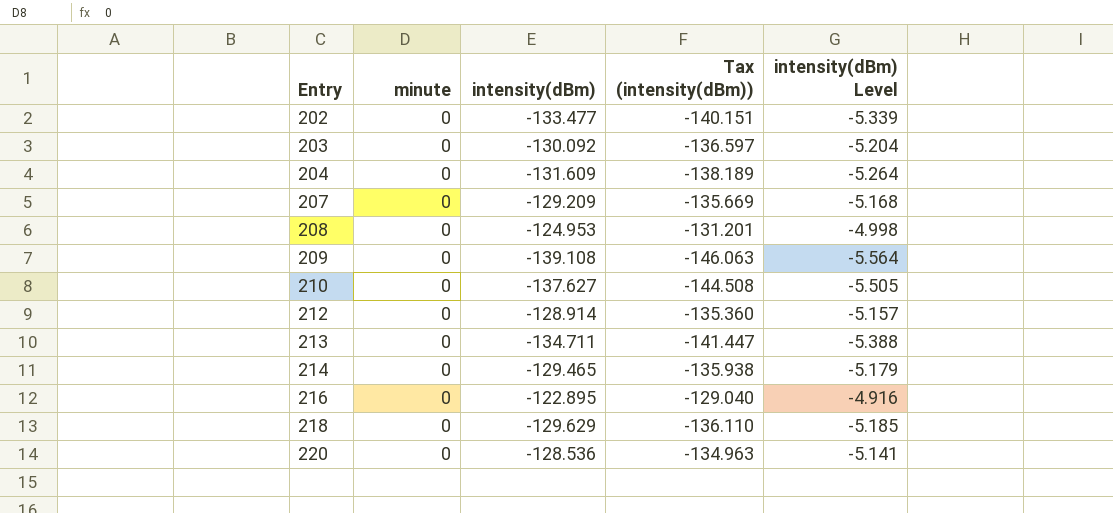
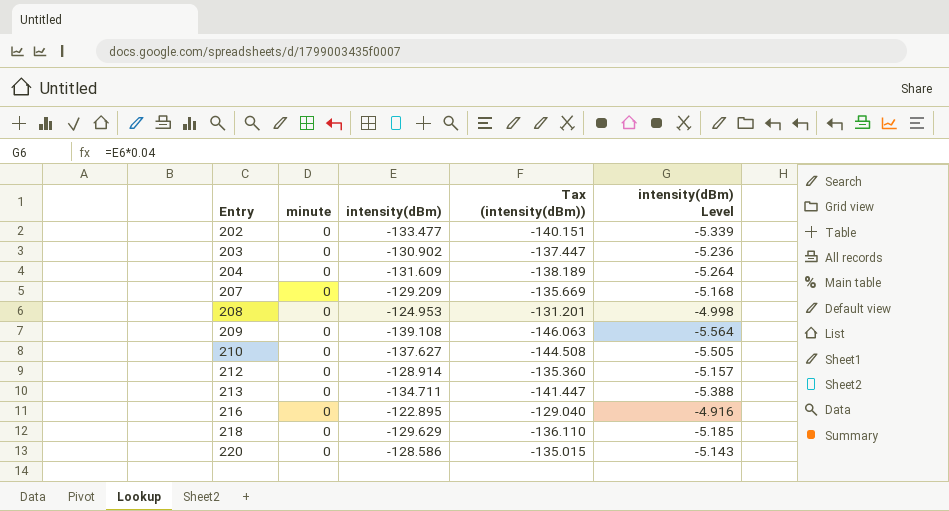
row 214: 0 | -129.465 | -135.938 | -5.179 -> none
203 | intensity(dBm): -130.092 -> -130.902
203 | Tax (intensity(dBm)): -136.597 -> -137.447
203 | intensity(dBm) Level: -5.204 -> -5.236
220 | intensity(dBm): -128.536 -> -128.586
220 | Tax (intensity(dBm)): -134.963 -> -135.015
220 | intensity(dBm) Level: -5.141 -> -5.143

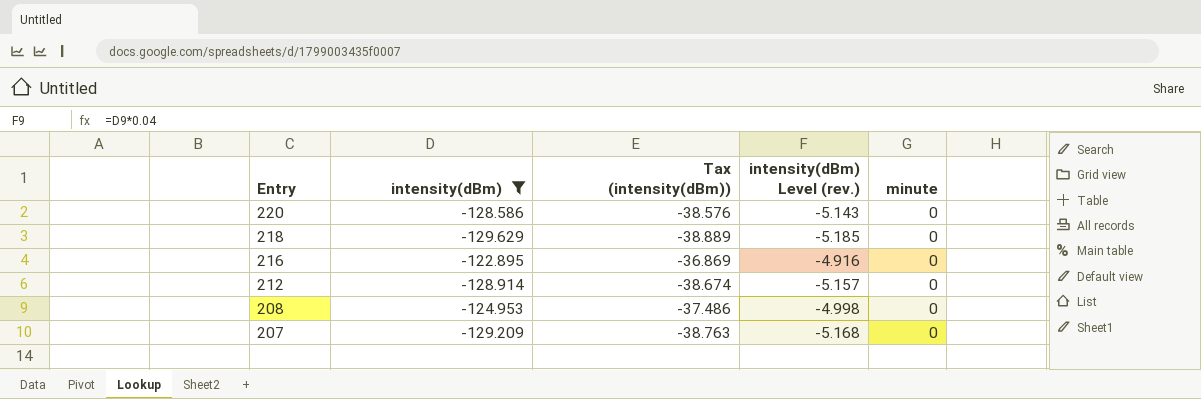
filter: none -> intensity(dBm) >= -129.629
row order: Entry ascending -> Entry descending
column Tax (intensity(dBm)) | formula: [intensity(dBm)] * 1.05 -> [intensity(dBm)] * 0.3
column name: intensity(dBm) Level -> intensity(dBm) Level (rev.)
column minute | position: 2 -> 5

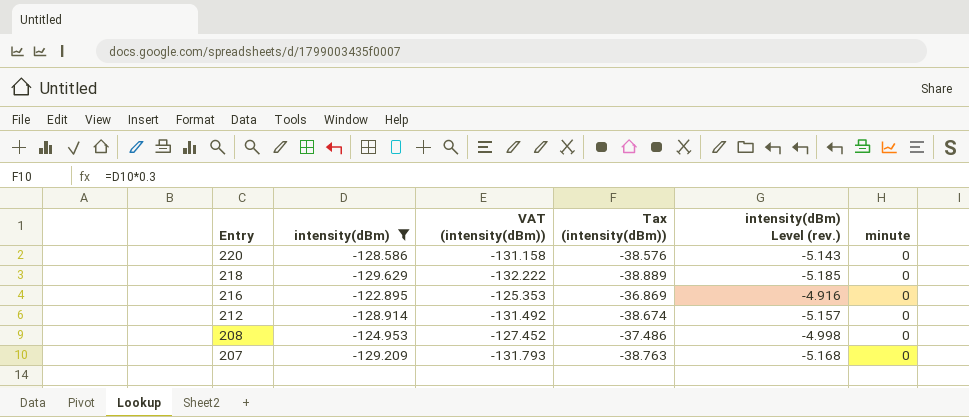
column VAT (intensity(dBm)) | formula: none -> [intensity(dBm)] * 1.02

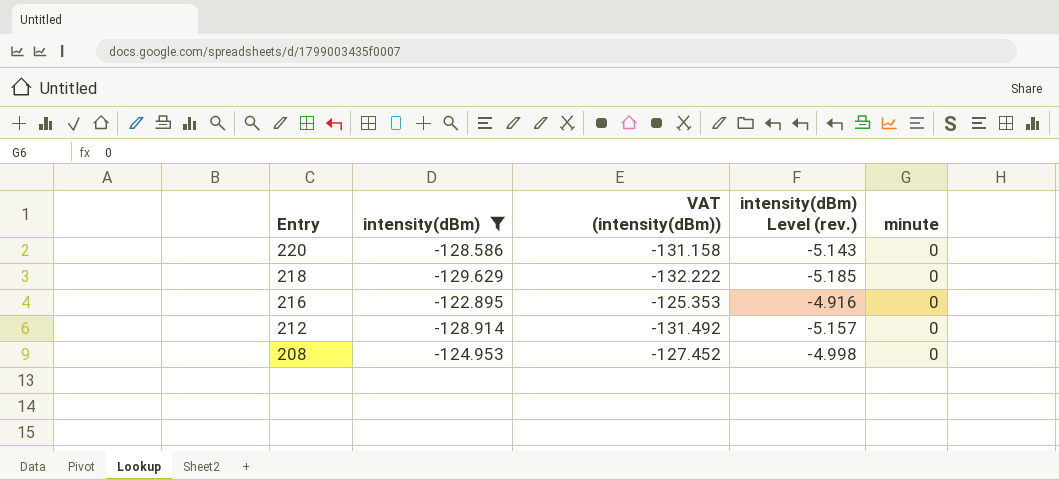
column Tax (intensity(dBm)) | formula: [intensity(dBm)] * 0.3 -> none
row 207: -129.209 | -131.793 | -38.763 | -5.168 | 0 -> none

